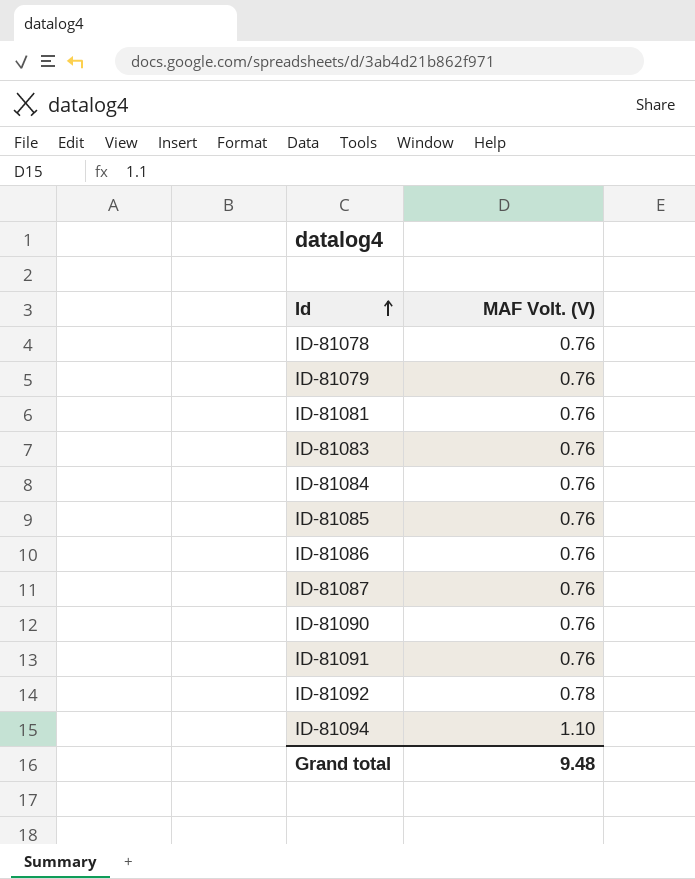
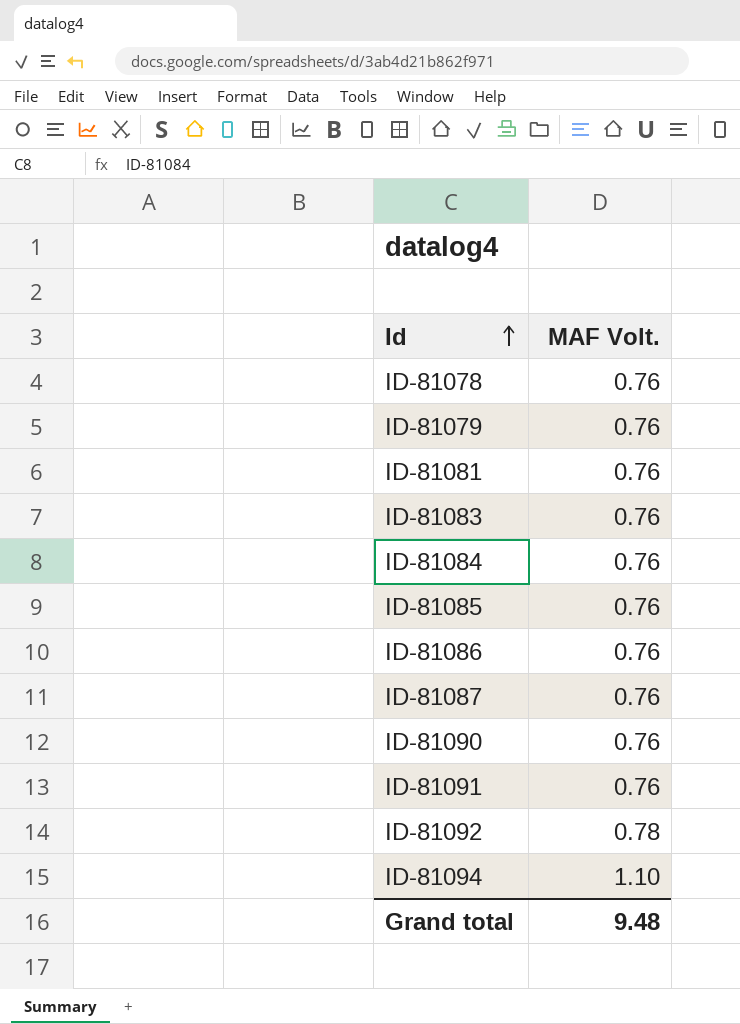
column name: MAF Volt. (V) -> MAF Volt.

